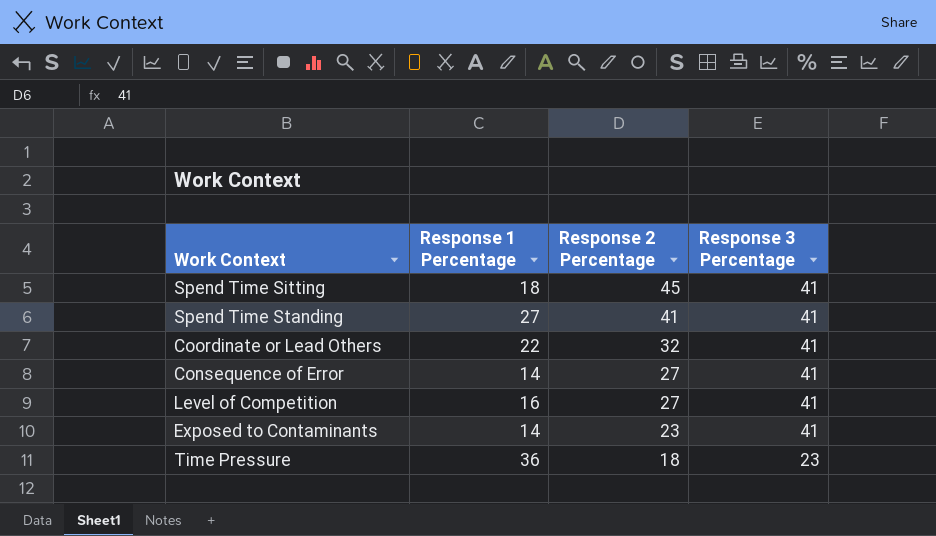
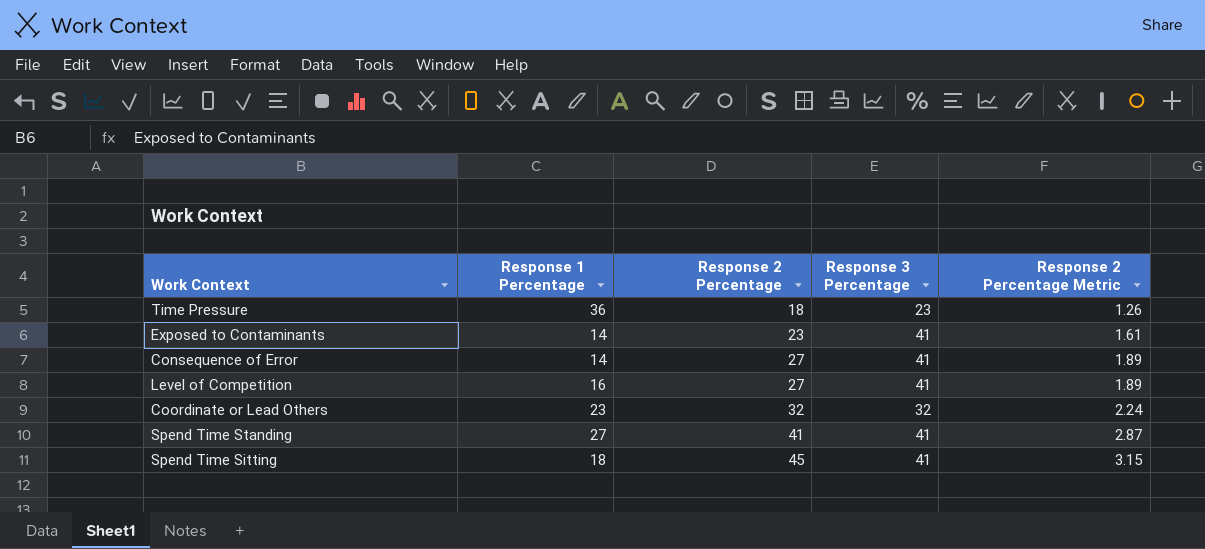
row order: Response 2 Percentage descending -> Response 2 Percentage ascending
column Response 2 Percentage Metric | formula: none -> [Response 2 Percentage] * 0.07
Coordinate or Lead Others | Response 1 Percentage: 22 -> 23
Coordinate or Lead Others | Response 3 Percentage: 41 -> 32

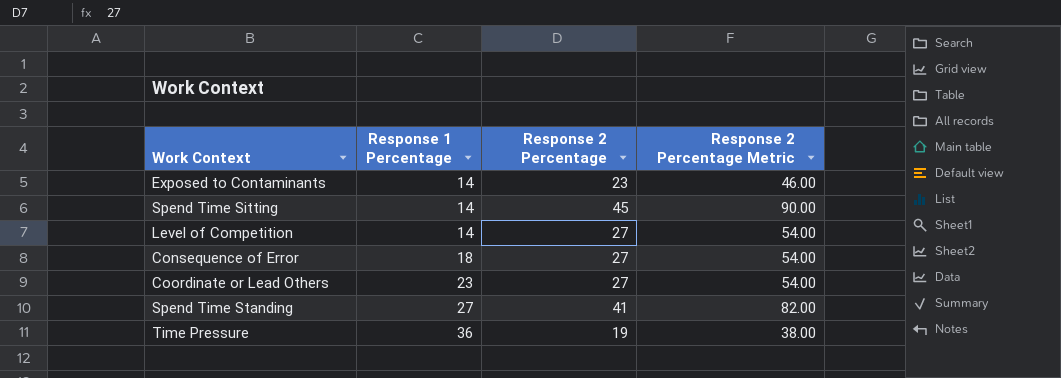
row order: Response 2 Percentage ascending -> Response 1 Percentage ascending
column Response 3 Percentage | position: 4 -> none
column Response 2 Percentage Metric | formula: [Response 2 Percentage] * 0.07 -> [Response 2 Percentage] * 2
Spend Time Sitting | Response 1 Percentage: 18 -> 14
Level of Competition | Response 1 Percentage: 16 -> 14
Consequence of Error | Response 1 Percentage: 14 -> 18
Coordinate or Lead Others | Response 2 Percentage: 32 -> 27
Time Pressure | Response 2 Percentage: 18 -> 19

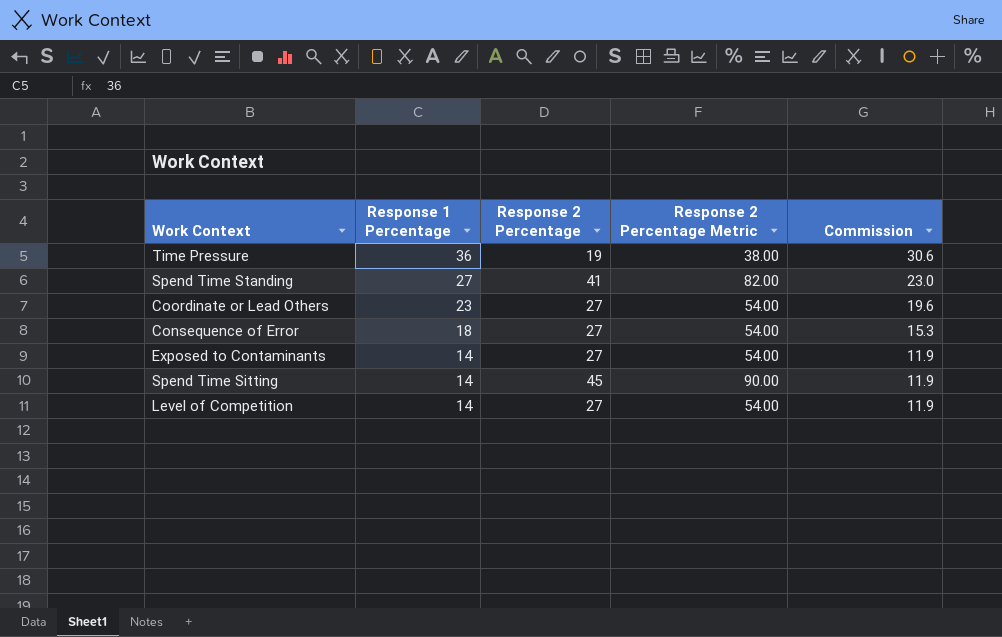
row order: Response 1 Percentage ascending -> Response 1 Percentage descending
column Commission | formula: none -> [Response 1 Percentage] * 0.85
Exposed to Contaminants | Response 2 Percentage: 23 -> 27
Exposed to Contaminants | Response 2 Percentage Metric: 46.00 -> 54.00

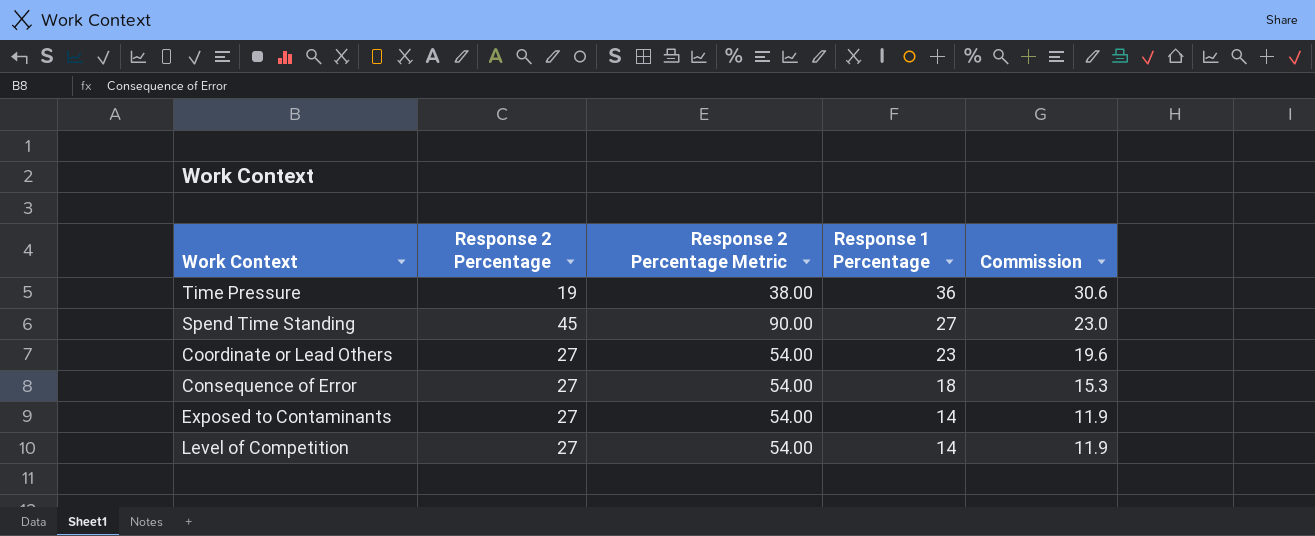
column Response 1 Percentage | position: 2 -> 4
row Spend Time Sitting: 14 | 45 | 90.00 | 11.9 -> none
Spend Time Standing | Response 2 Percentage: 41 -> 45
Spend Time Standing | Response 2 Percentage Metric: 82.00 -> 90.00

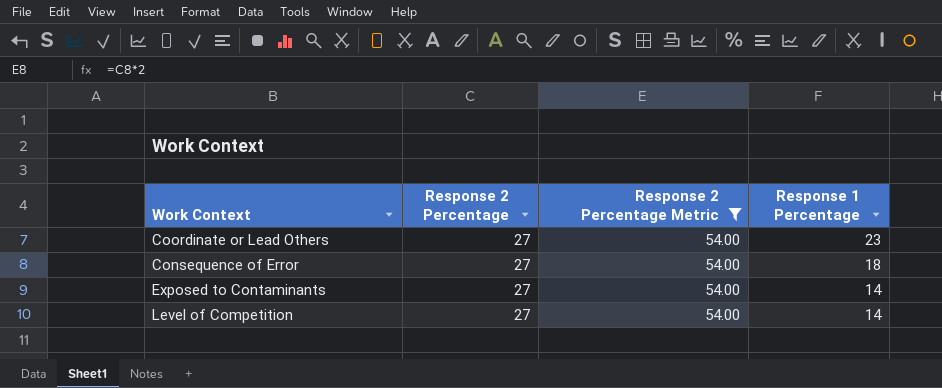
filter: none -> Response 2 Percentage Metric = 54.00
column Commission | formula: [Response 1 Percentage] * 0.85 -> none

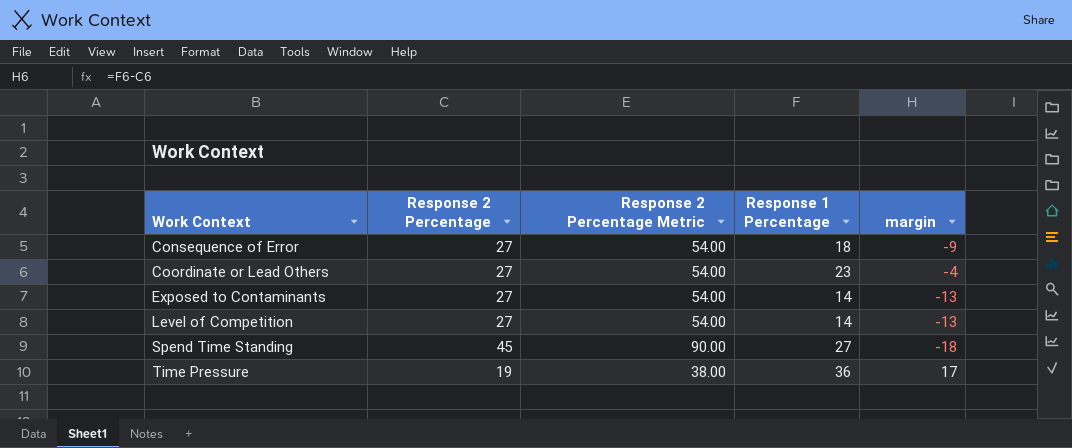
filter: Response 2 Percentage Metric = 54.00 -> none
row order: Response 1 Percentage descending -> Work Context ascending
column margin | formula: none -> [Response 1 Percentage] - [Response 2 Percentage]

